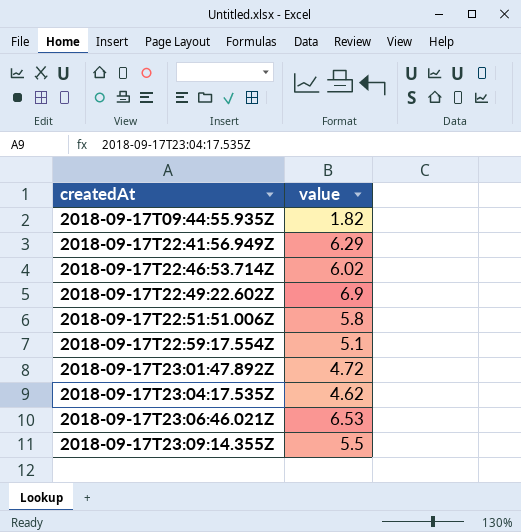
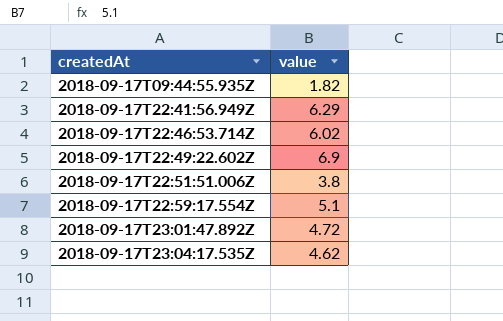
row 2018-09-17T23:06:46.021Z: 6.53 -> none
row 2018-09-17T23:09:14.355Z: 5.5 -> none
2018-09-17T22:51:51.006Z | value: 5.8 -> 3.8

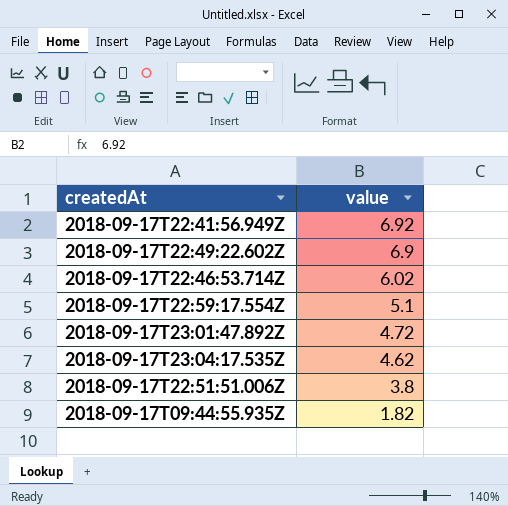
row order: createdAt ascending -> value descending
2018-09-17T22:41:56.949Z | value: 6.29 -> 6.92

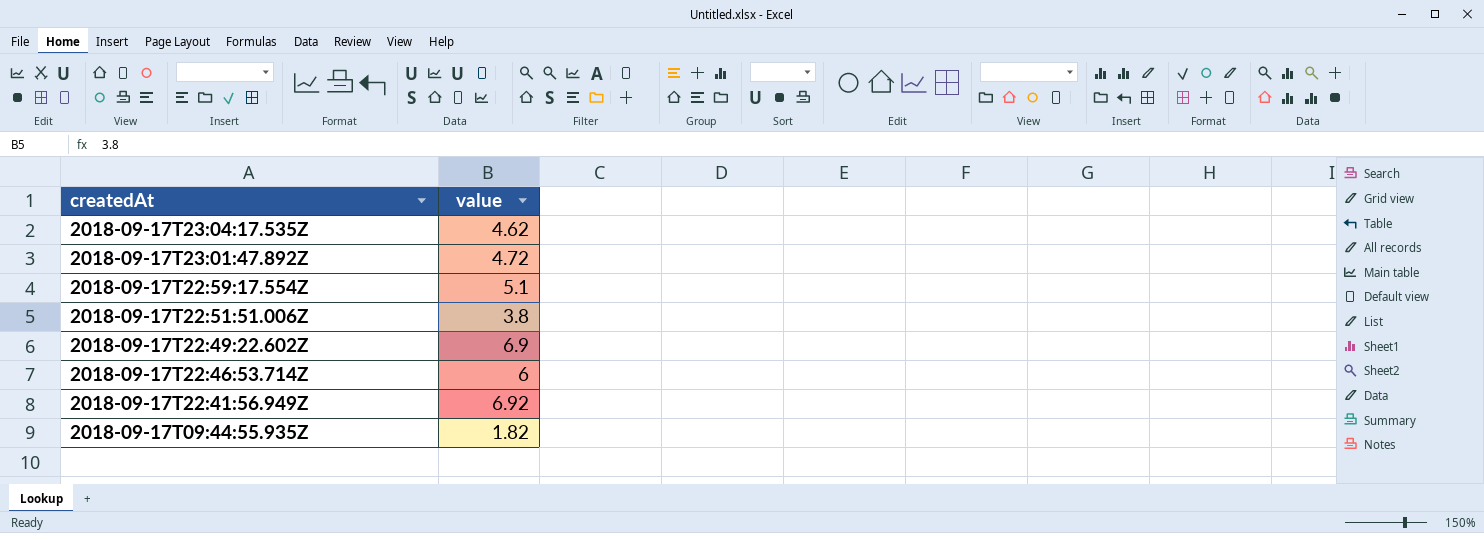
row order: value descending -> createdAt descending
2018-09-17T22:46:53.714Z | value: 6.02 -> 6

